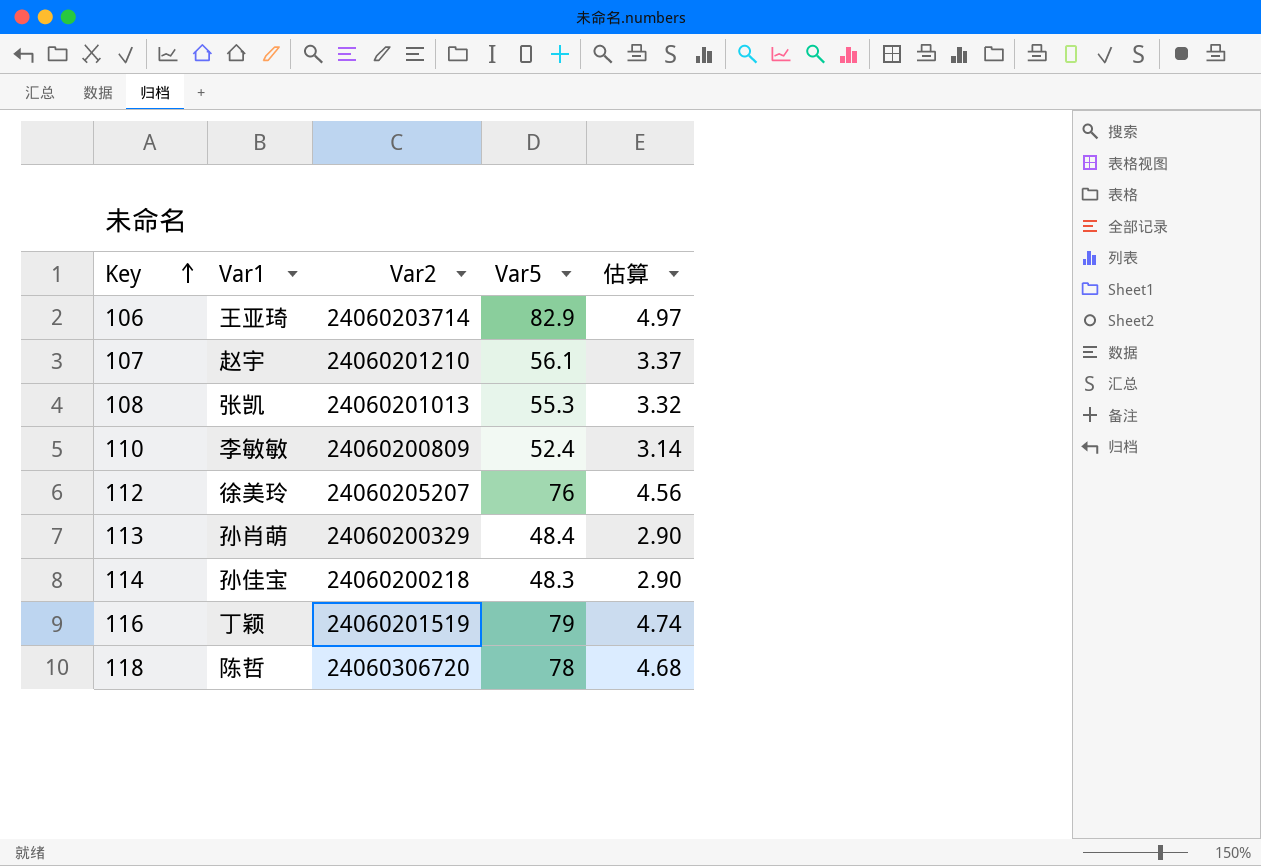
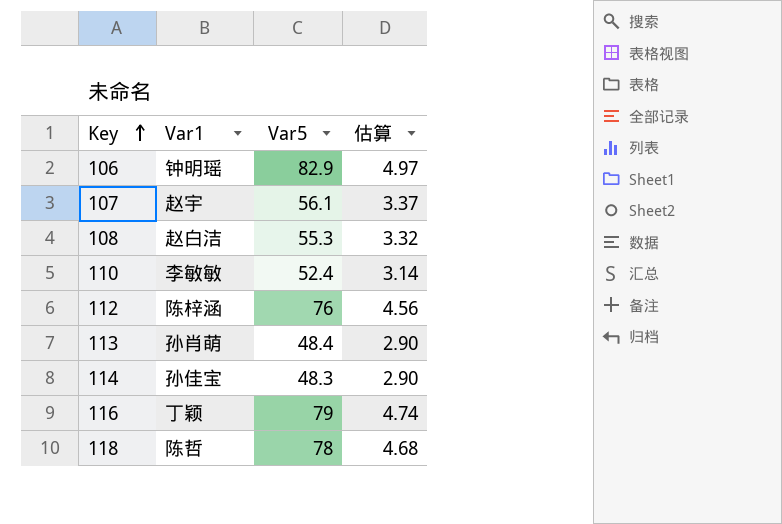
column Var2 | position: 3 -> none
106 | Var1: 王亚琦 -> 钟明瑶
108 | Var1: 张凯 -> 赵白洁
112 | Var1: 徐美玲 -> 陈梓涵

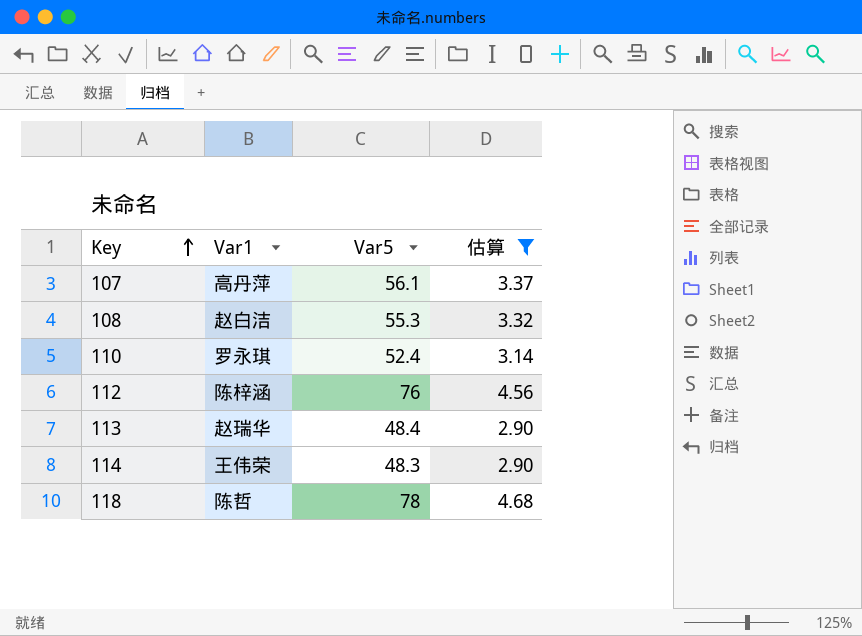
filter: none -> 估算 <= 4.68
107 | Var1: 赵宇 -> 高丹萍
110 | Var1: 李敏敏 -> 罗永琪
113 | Var1: 孙肖萌 -> 赵瑞华
114 | Var1: 孙佳宝 -> 王伟荣

